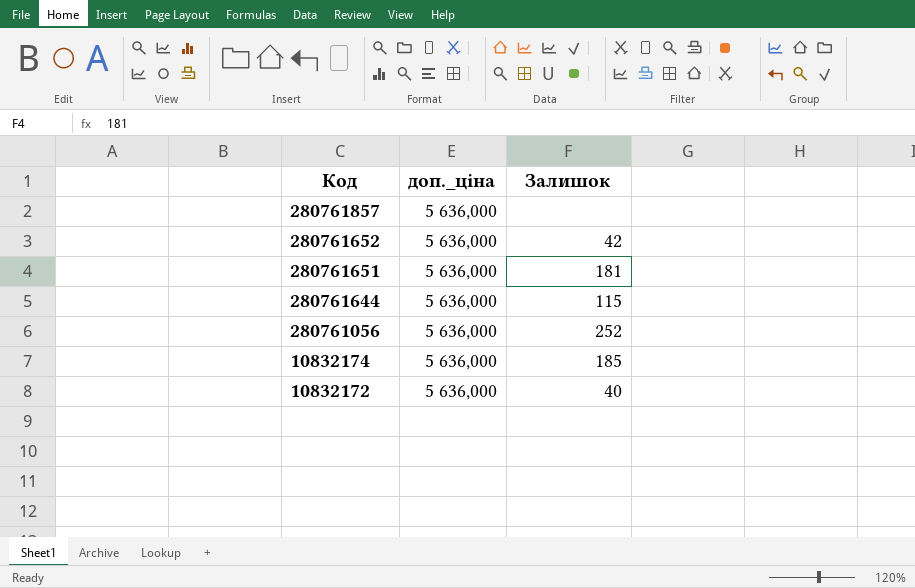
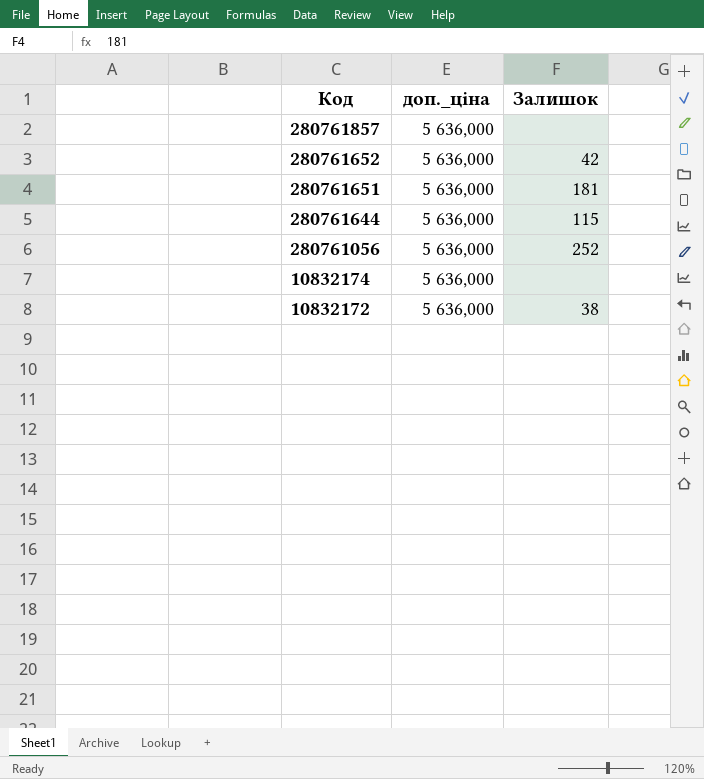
10832174 | Залишок: 185 -> none
10832172 | Залишок: 40 -> 38

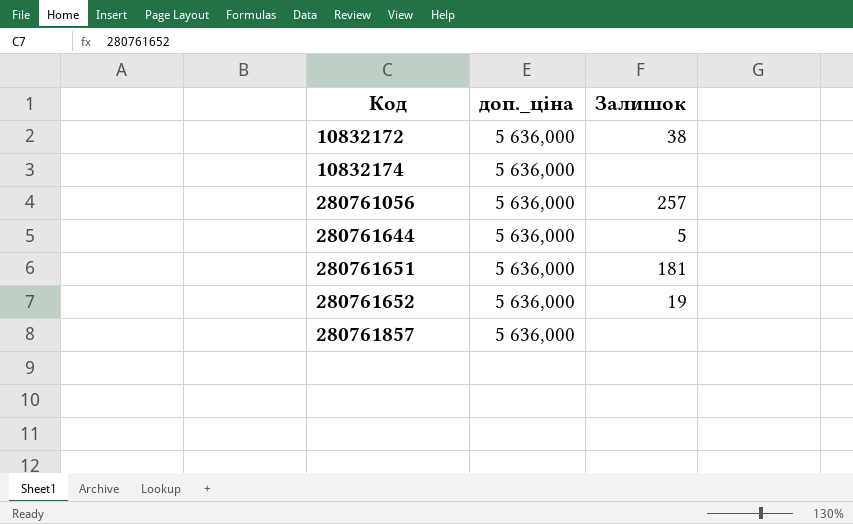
row order: Код descending -> Код ascending
280761056 | Залишок: 252 -> 257
280761644 | Залишок: 115 -> 5
280761652 | Залишок: 42 -> 19

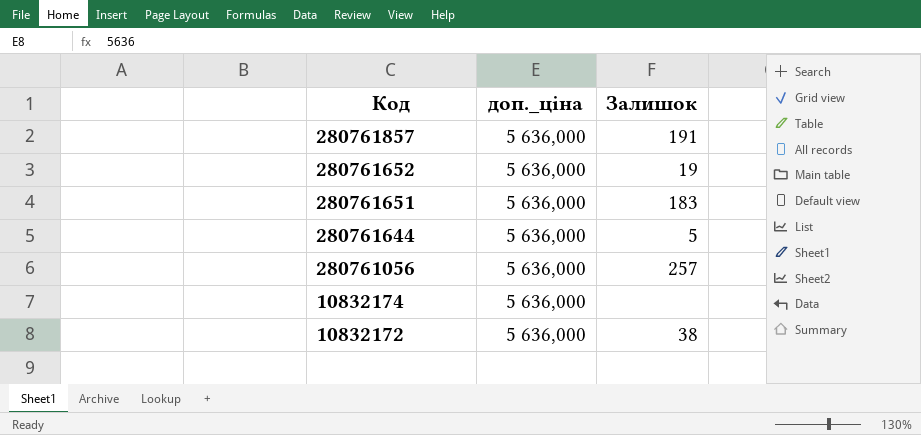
row order: Код ascending -> Код descending
280761857 | Залишок: none -> 191
280761651 | Залишок: 181 -> 183

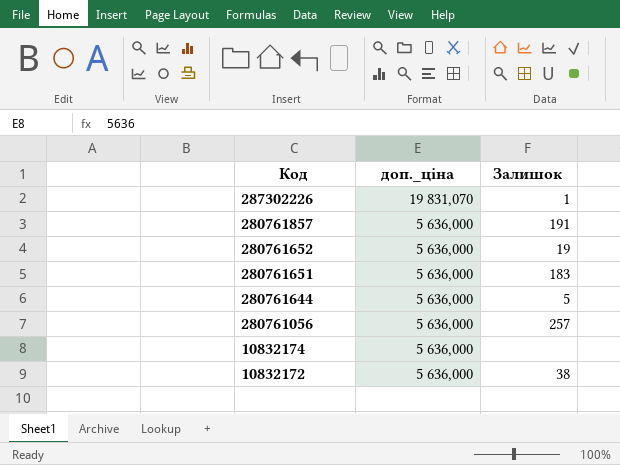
row 287302226: none -> 19 831,070 | 1

